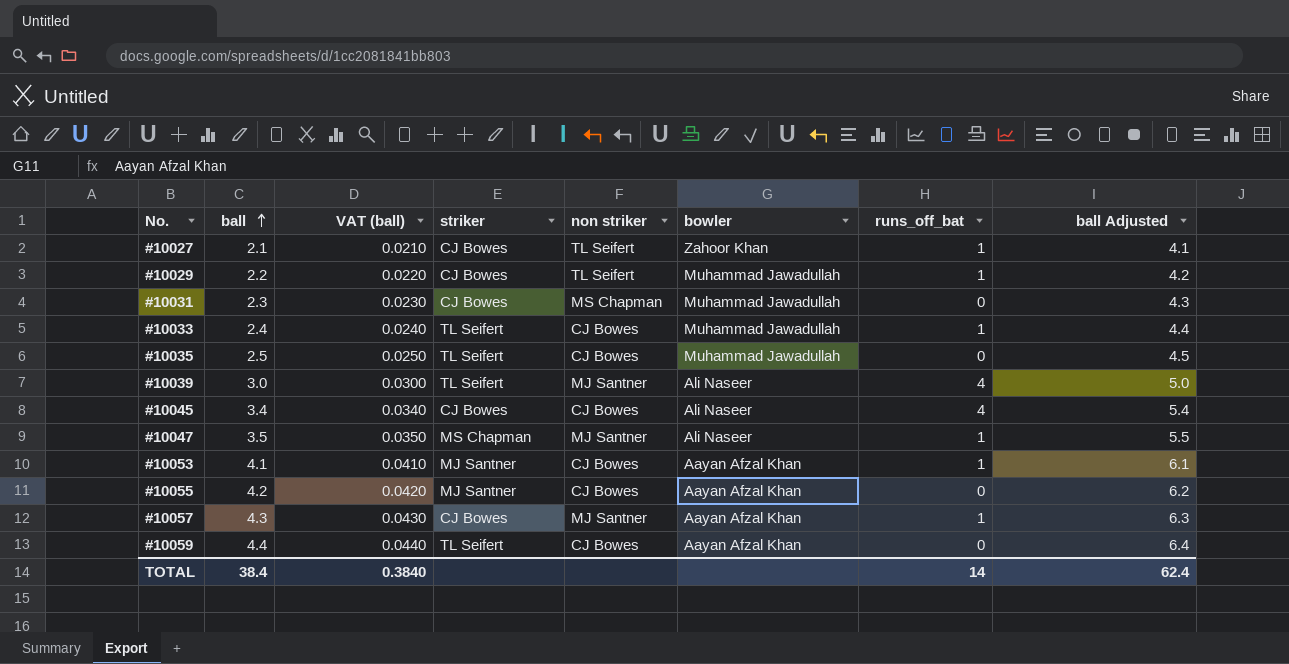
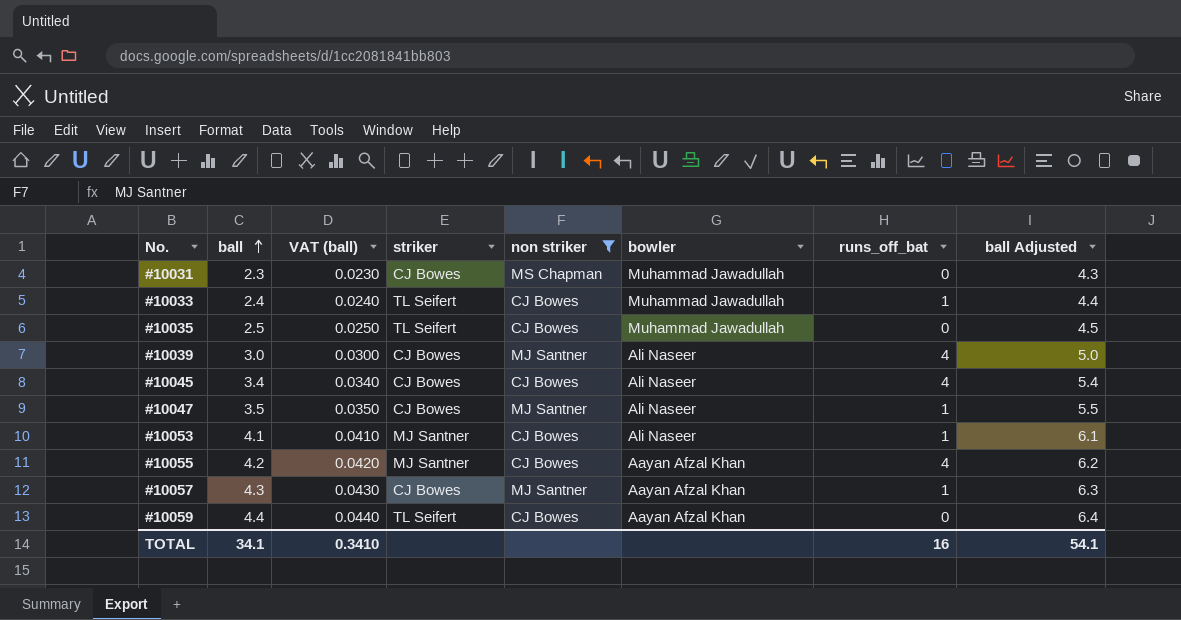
filter: none -> non striker != TL Seifert
#10039 | striker: TL Seifert -> CJ Bowes
#10047 | striker: MS Chapman -> CJ Bowes
#10053 | bowler: Aayan Afzal Khan -> Ali Naseer
#10055 | runs_off_bat: 0 -> 4
TOTAL | ball: 38.4 -> 34.1
TOTAL | VAT (ball): 0.3840 -> 0.3410
TOTAL | runs_off_bat: 14 -> 16
TOTAL | ball Adjusted: 62.4 -> 54.1

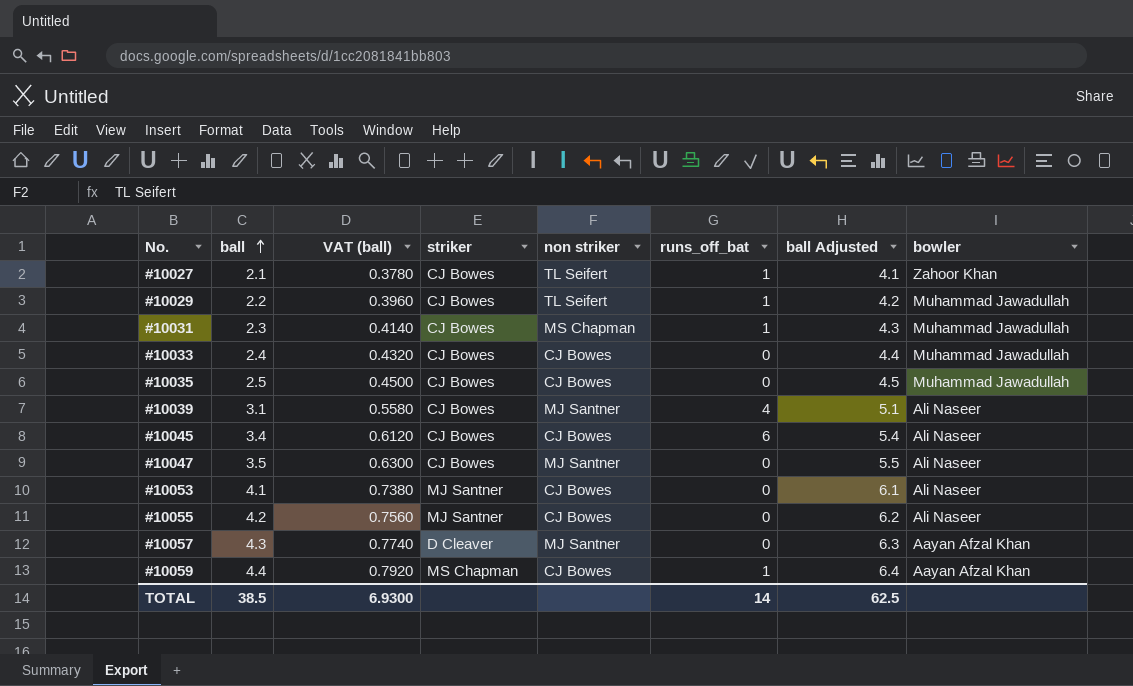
filter: non striker != TL Seifert -> none
column VAT (ball) | formula: [ball] * 0.01 -> [ball] * 0.18
column bowler | position: 6 -> 8
#10031 | runs_off_bat: 0 -> 1
#10033 | striker: TL Seifert -> CJ Bowes
#10033 | runs_off_bat: 1 -> 0
#10035 | striker: TL Seifert -> CJ Bowes
#10039 | ball: 3.0 -> 3.1
#10039 | ball Adjusted: 5.0 -> 5.1
#10045 | runs_off_bat: 4 -> 6
#10047 | runs_off_bat: 1 -> 0
#10053 | runs_off_bat: 1 -> 0
#10055 | runs_off_bat: 4 -> 0
#10055 | bowler: Aayan Afzal Khan -> Ali Naseer
#10057 | striker: CJ Bowes -> D Cleaver
#10057 | runs_off_bat: 1 -> 0
#10059 | striker: TL Seifert -> MS Chapman
#10059 | runs_off_bat: 0 -> 1
TOTAL | ball: 34.1 -> 38.5
TOTAL | VAT (ball): 0.3410 -> 6.9300
TOTAL | runs_off_bat: 16 -> 14
TOTAL | ball Adjusted: 54.1 -> 62.5

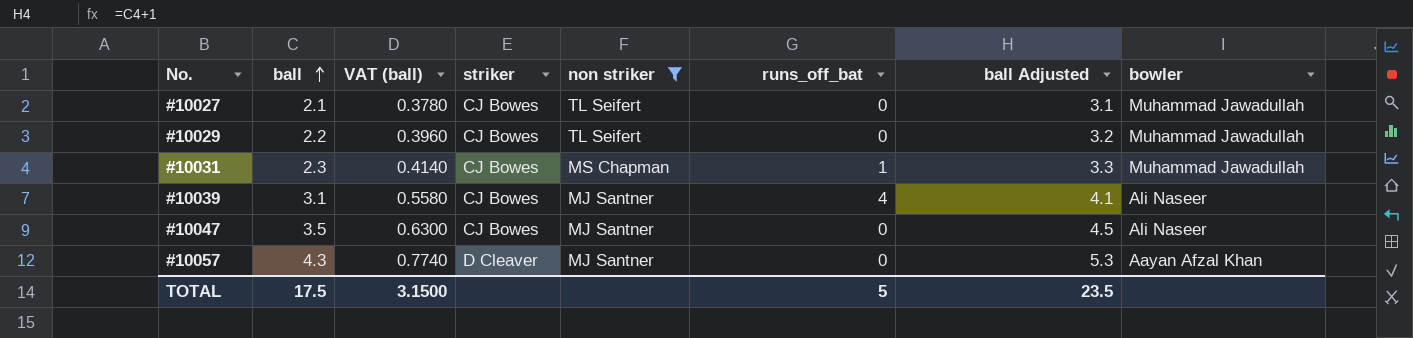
filter: none -> non striker != CJ Bowes
column ball Adjusted | formula: [ball] + 2 -> [ball] + 1
#10027 | runs_off_bat: 1 -> 0
#10027 | bowler: Zahoor Khan -> Muhammad Jawadullah
#10029 | runs_off_bat: 1 -> 0
TOTAL | ball: 38.5 -> 17.5
TOTAL | VAT (ball): 6.9300 -> 3.1500
TOTAL | runs_off_bat: 14 -> 5
TOTAL | ball Adjusted: 62.5 -> 23.5

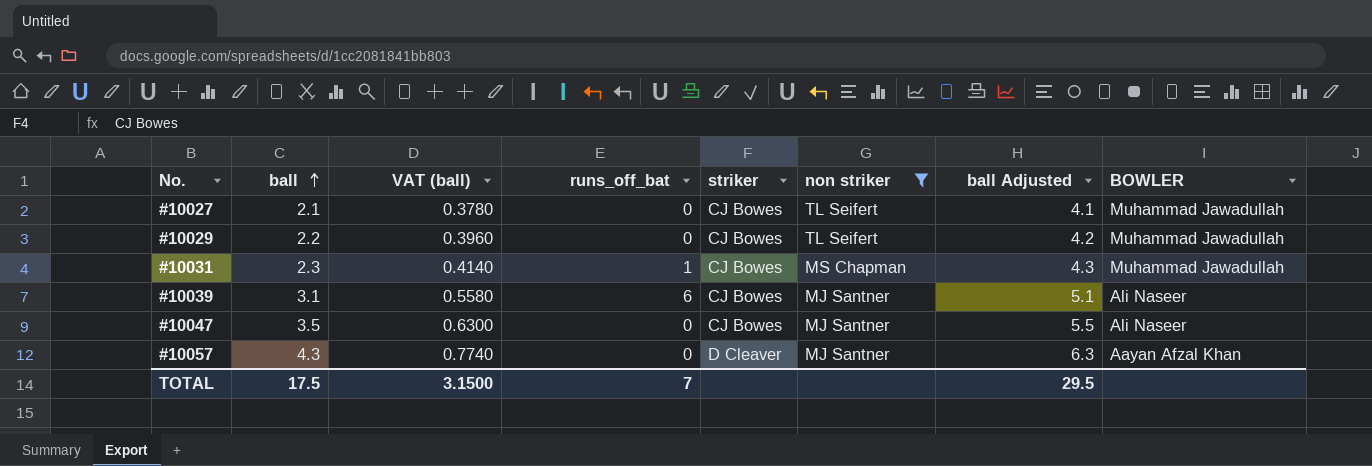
column runs_off_bat | position: 6 -> 4
column ball Adjusted | formula: [ball] + 1 -> [ball] + 2
column name: bowler -> BOWLER
#10039 | runs_off_bat: 4 -> 6
TOTAL | runs_off_bat: 5 -> 7
TOTAL | ball Adjusted: 23.5 -> 29.5

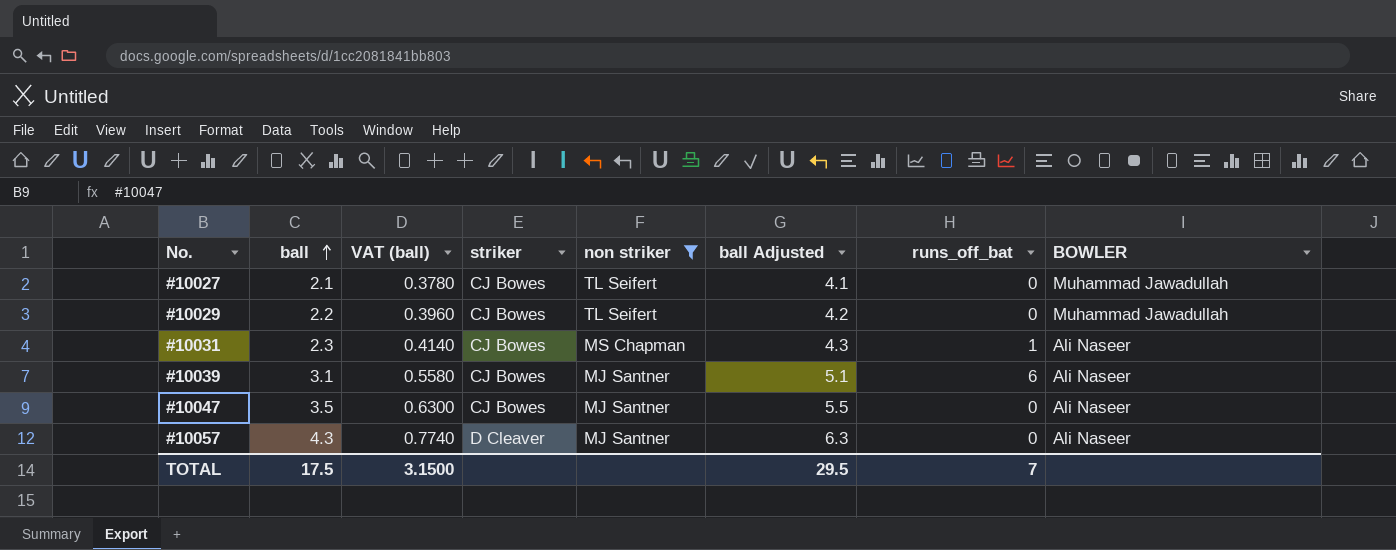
column runs_off_bat | position: 4 -> 7
#10031 | BOWLER: Muhammad Jawadullah -> Ali Naseer
#10057 | BOWLER: Aayan Afzal Khan -> Ali Naseer

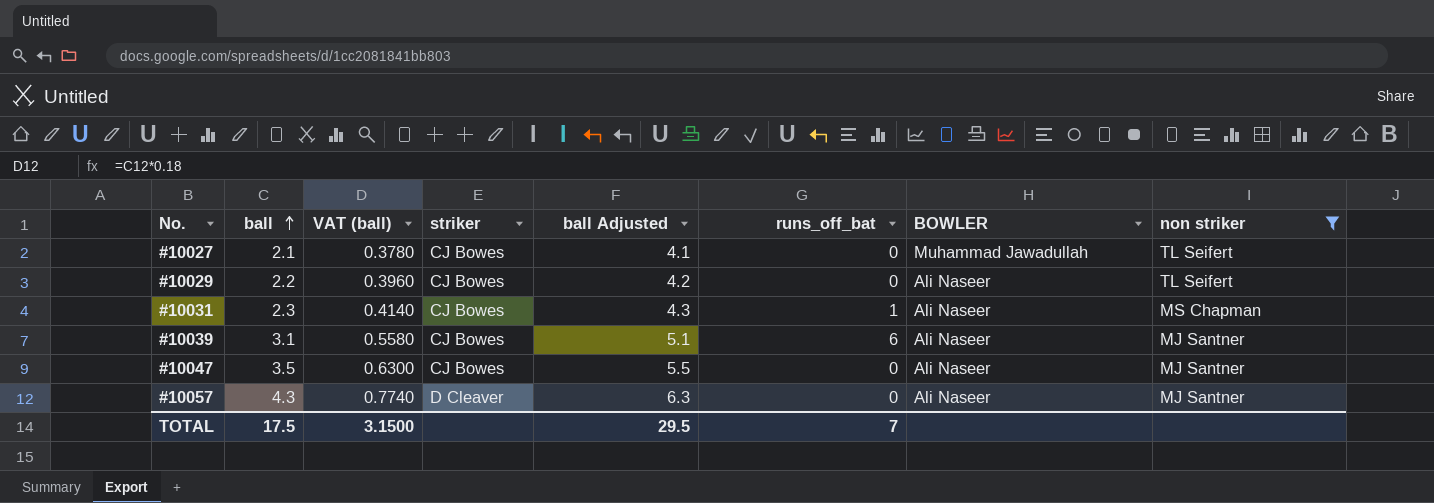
column non striker | position: 5 -> 8
#10029 | BOWLER: Muhammad Jawadullah -> Ali Naseer

